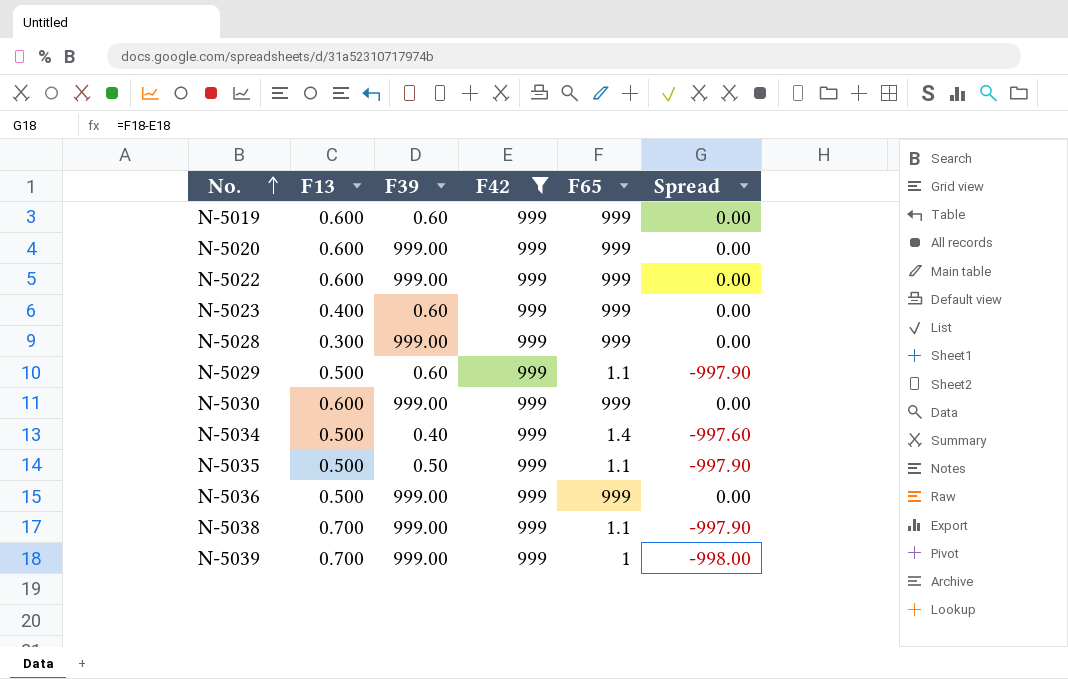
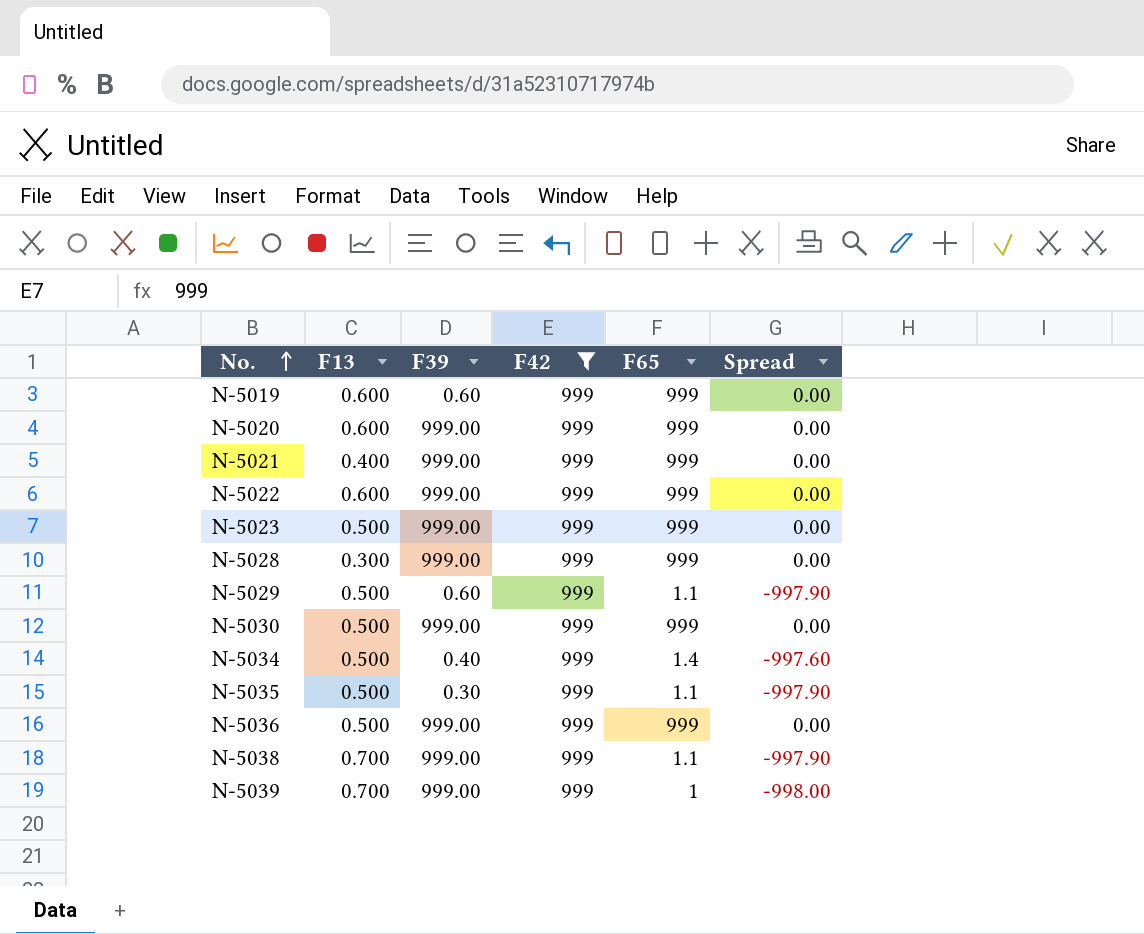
row N-5021: none -> 0.400 | 999.00 | 999 | 999 | 0.00
N-5023 | F13: 0.400 -> 0.500
N-5023 | F39: 0.60 -> 999.00
N-5030 | F13: 0.600 -> 0.500
N-5035 | F39: 0.50 -> 0.30

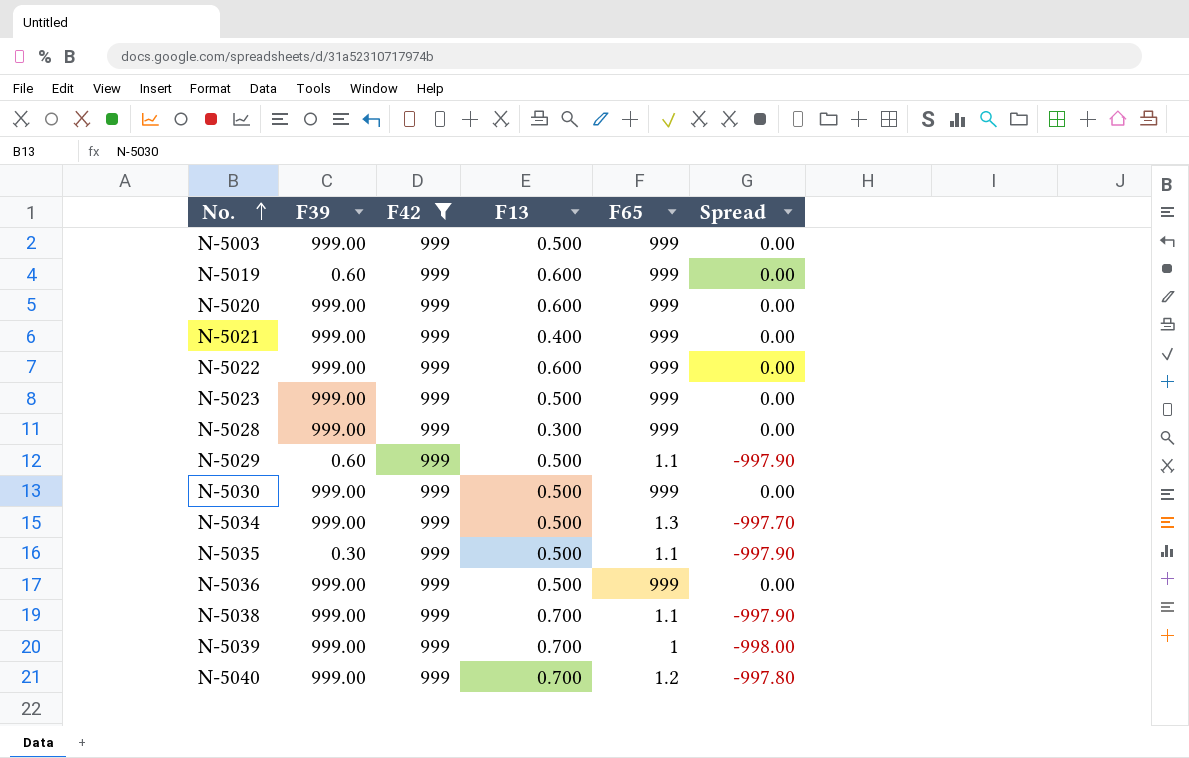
column F13 | position: 2 -> 4
row N-5003: none -> 999.00 | 999 | 0.500 | 999 | 0.00
N-5034 | F39: 0.40 -> 999.00
N-5034 | F65: 1.4 -> 1.3
N-5034 | Spread: -997.60 -> -997.70
row N-5040: none -> 999.00 | 999 | 0.700 | 1.2 | -997.80

